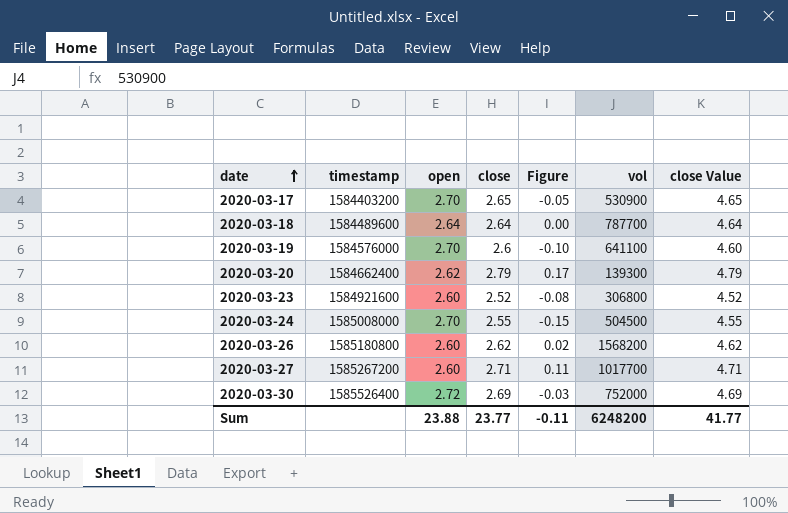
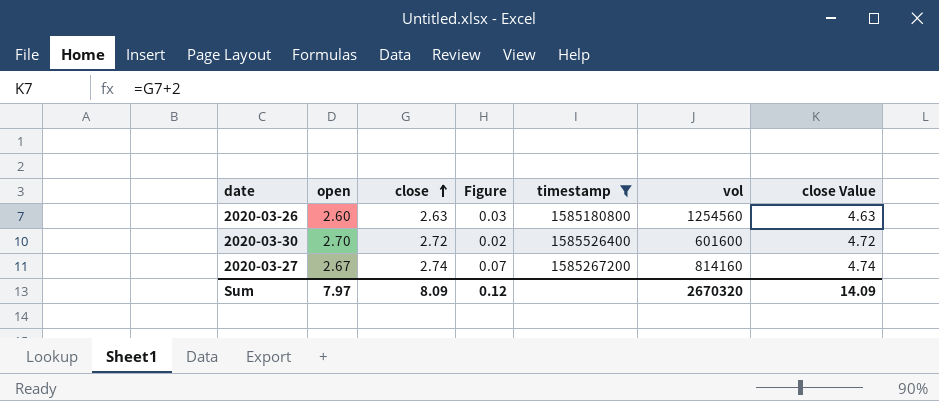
filter: none -> timestamp >= 1585180800
row order: date ascending -> close ascending
column timestamp | position: 2 -> 5
2020-03-26 | close: 2.62 -> 2.63
2020-03-26 | Figure: 0.02 -> 0.03
2020-03-26 | vol: 1568200 -> 1254560
2020-03-26 | close Value: 4.62 -> 4.63
2020-03-30 | open: 2.72 -> 2.70
2020-03-30 | close: 2.69 -> 2.72
2020-03-30 | Figure: -0.03 -> 0.02
2020-03-30 | vol: 752000 -> 601600
2020-03-30 | close Value: 4.69 -> 4.72
2020-03-27 | open: 2.60 -> 2.67
2020-03-27 | close: 2.71 -> 2.74
2020-03-27 | Figure: 0.11 -> 0.07
2020-03-27 | vol: 1017700 -> 814160
2020-03-27 | close Value: 4.71 -> 4.74
Sum | open: 23.88 -> 7.97
Sum | close: 23.77 -> 8.09
Sum | Figure: -0.11 -> 0.12
Sum | vol: 6248200 -> 2670320
Sum | close Value: 41.77 -> 14.09

